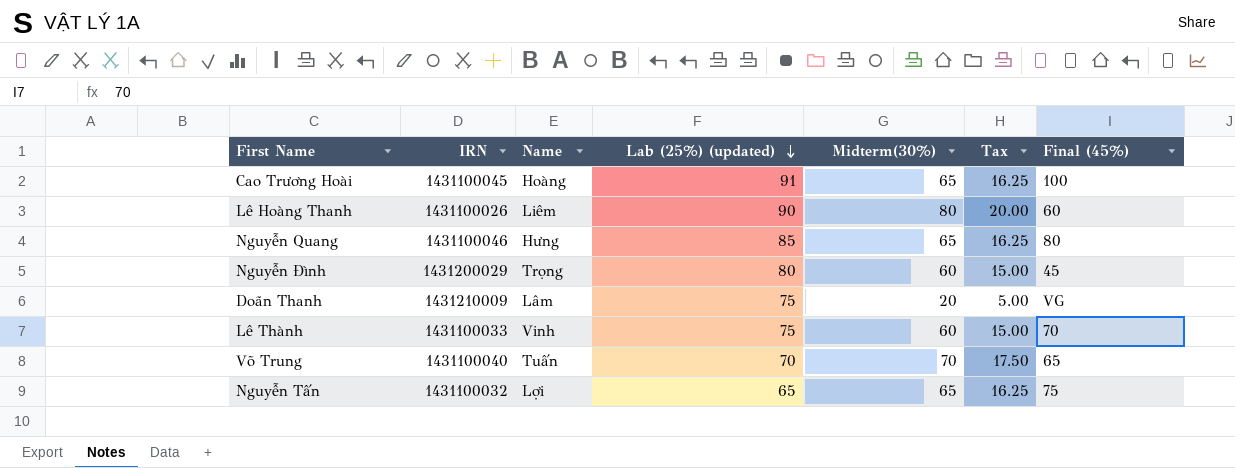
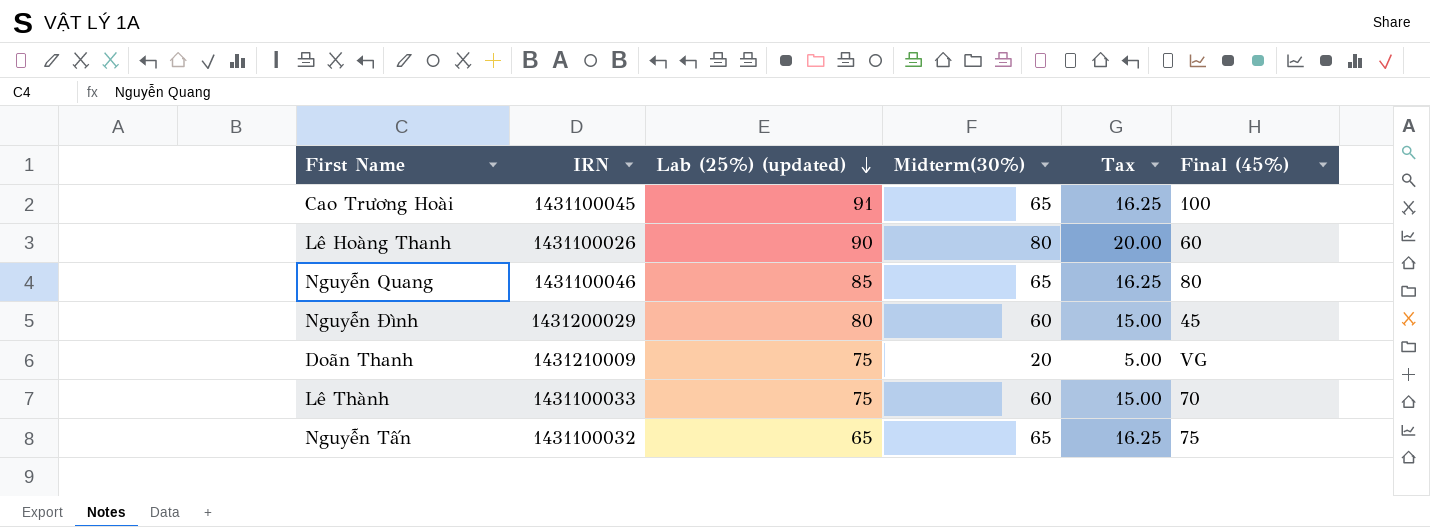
column Name | position: 3 -> none
row Võ Trung: 1431100040 | Tuấn | 70 | 70 | 17.50 | 65 -> none

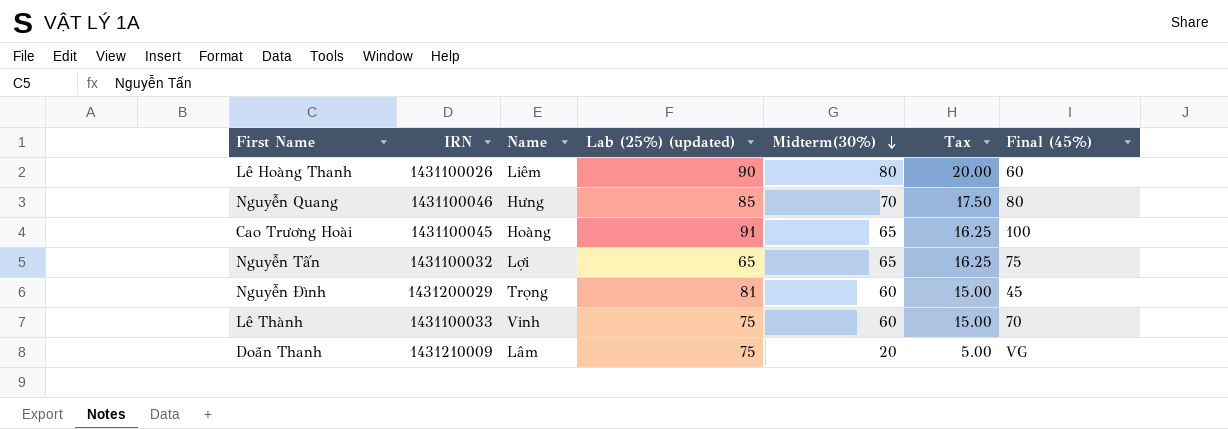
row order: Lab (25%) (updated) descending -> Midterm(30%) descending
column Name | position: none -> 3
Nguyễn Quang | Midterm(30%): 65 -> 70
Nguyễn Quang | Tax: 16.25 -> 17.50
Nguyễn Đình | Lab (25%) (updated): 80 -> 81

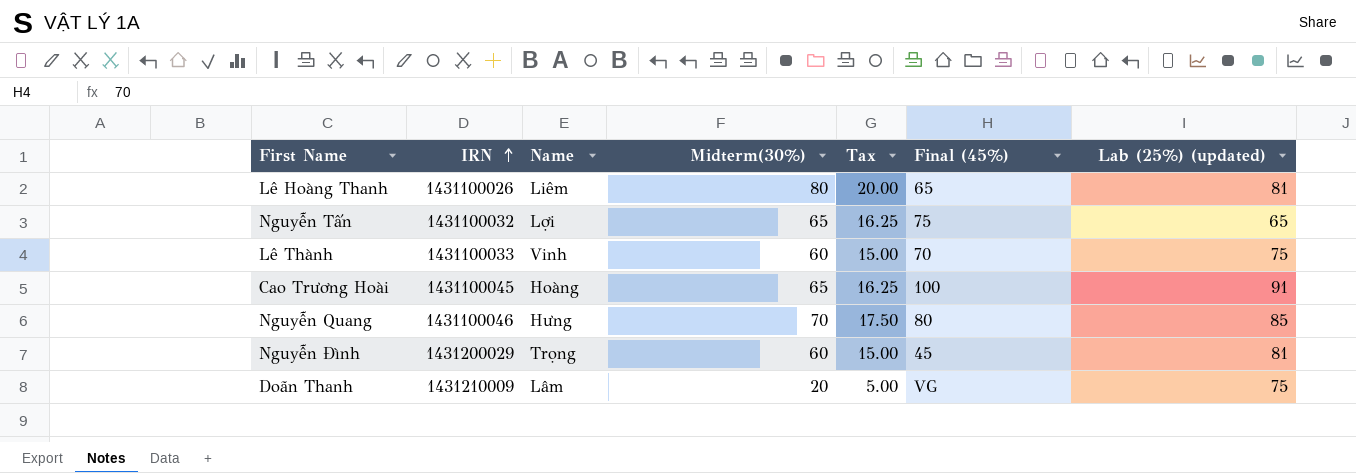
row order: Midterm(30%) descending -> IRN ascending
column Lab (25%) (updated) | position: 4 -> 7
Lê Hoàng Thanh | Final (45%): 60 -> 65
Lê Hoàng Thanh | Lab (25%) (updated): 90 -> 81

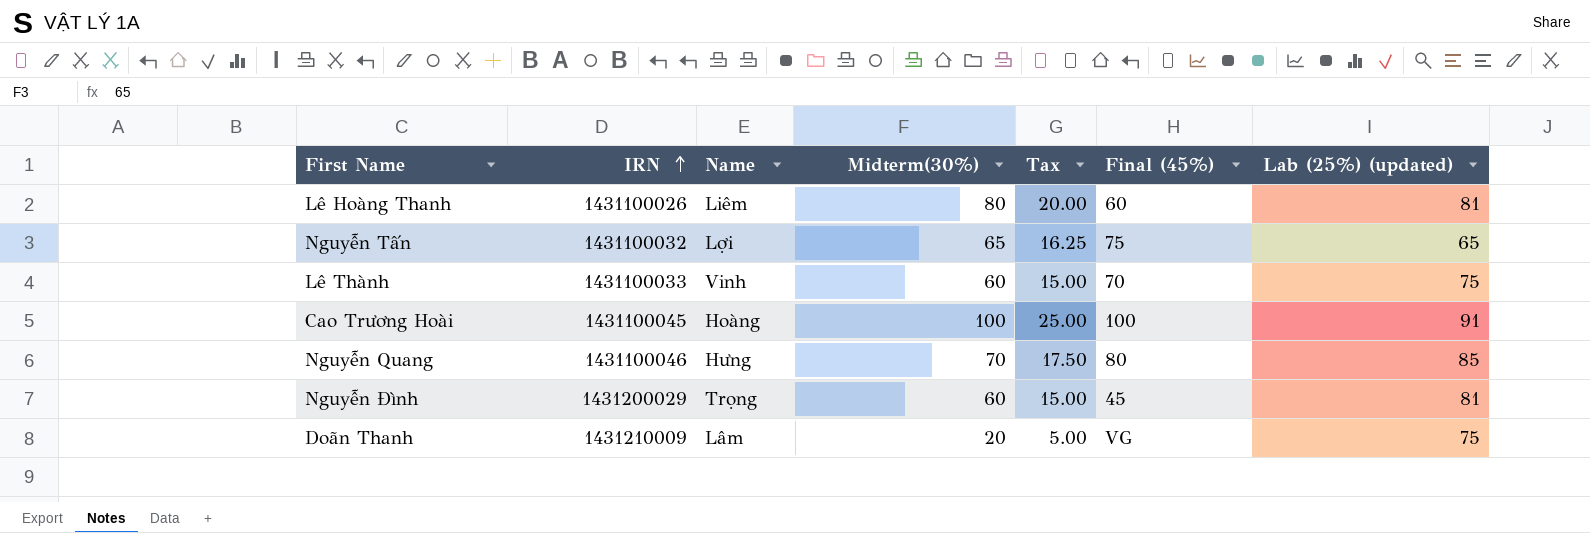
Lê Hoàng Thanh | Final (45%): 65 -> 60
Cao Trương Hoài | Midterm(30%): 65 -> 100
Cao Trương Hoài | Tax: 16.25 -> 25.00

